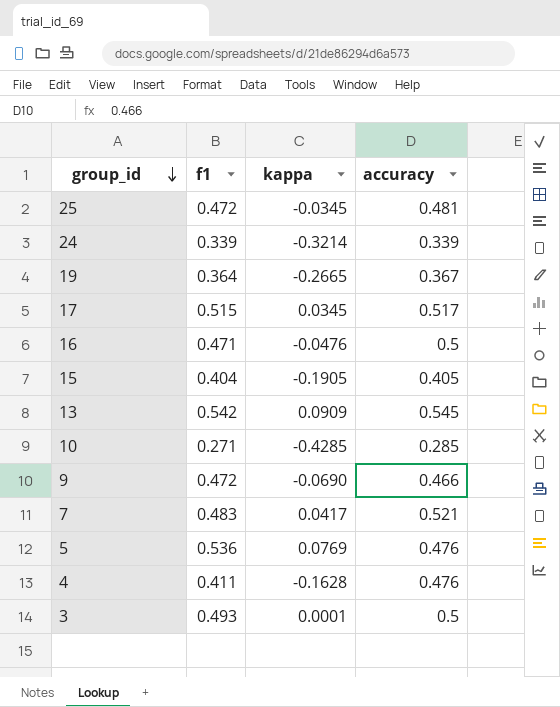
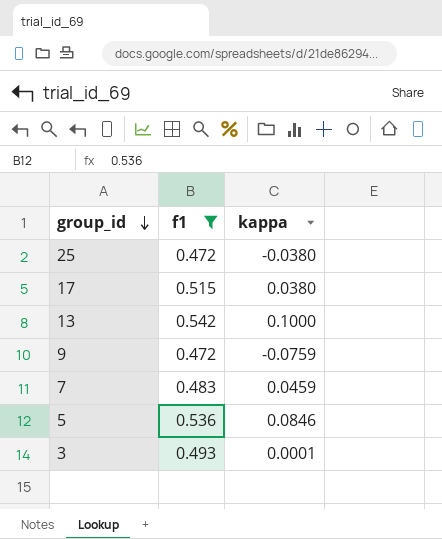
filter: none -> f1 >= 0.472
column accuracy | position: 4 -> none
25 | kappa: -0.0345 -> -0.0380
17 | kappa: 0.0345 -> 0.0380
13 | kappa: 0.0909 -> 0.1000
9 | kappa: -0.0690 -> -0.0759
7 | kappa: 0.0417 -> 0.0459
5 | kappa: 0.0769 -> 0.0846

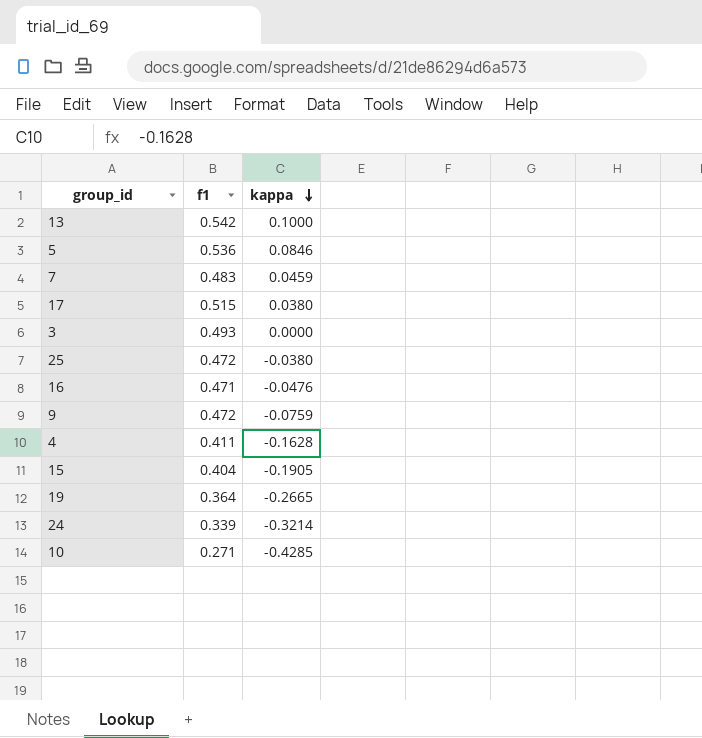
filter: f1 >= 0.472 -> none
row order: group_id descending -> kappa descending
3 | kappa: 0.0001 -> 0.0000

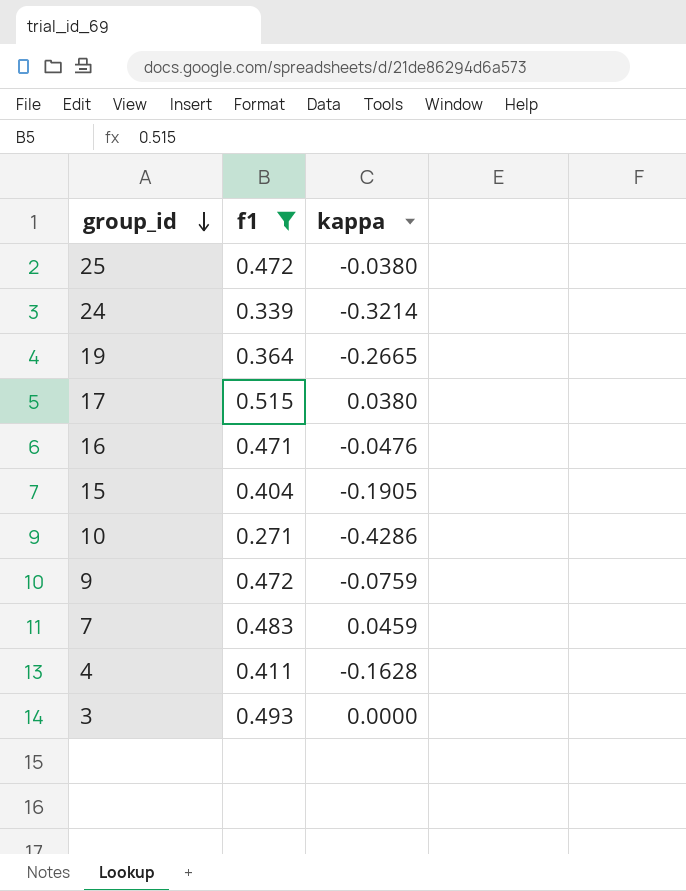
filter: none -> f1 <= 0.515
row order: kappa descending -> group_id descending
10 | kappa: -0.4285 -> -0.4286

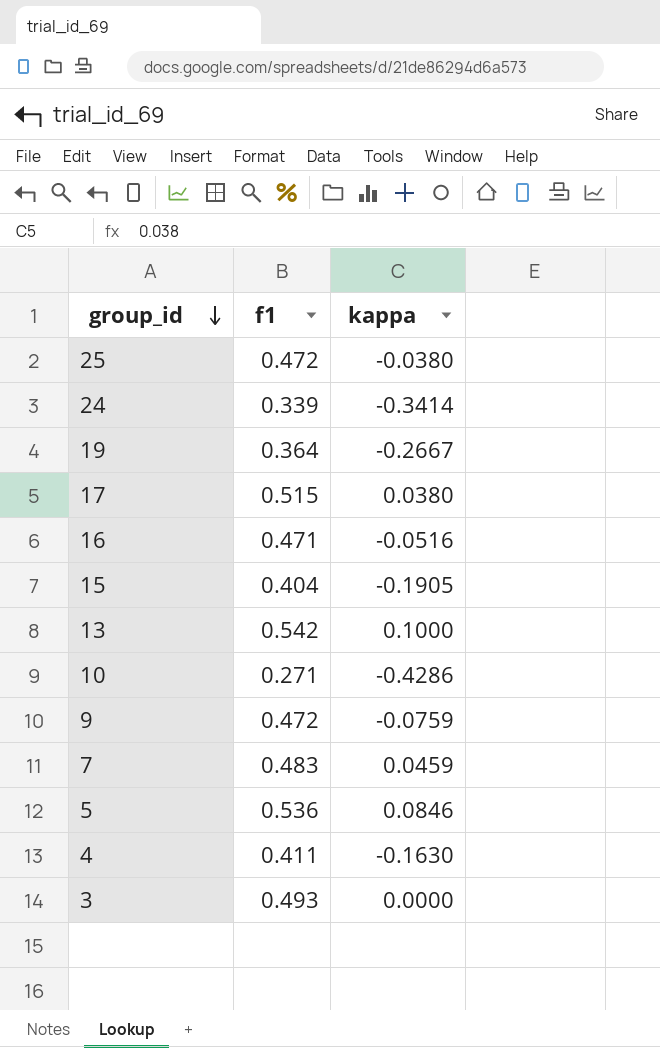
filter: f1 <= 0.515 -> none
24 | kappa: -0.3214 -> -0.3414
19 | kappa: -0.2665 -> -0.2667
16 | kappa: -0.0476 -> -0.0516
4 | kappa: -0.1628 -> -0.1630

